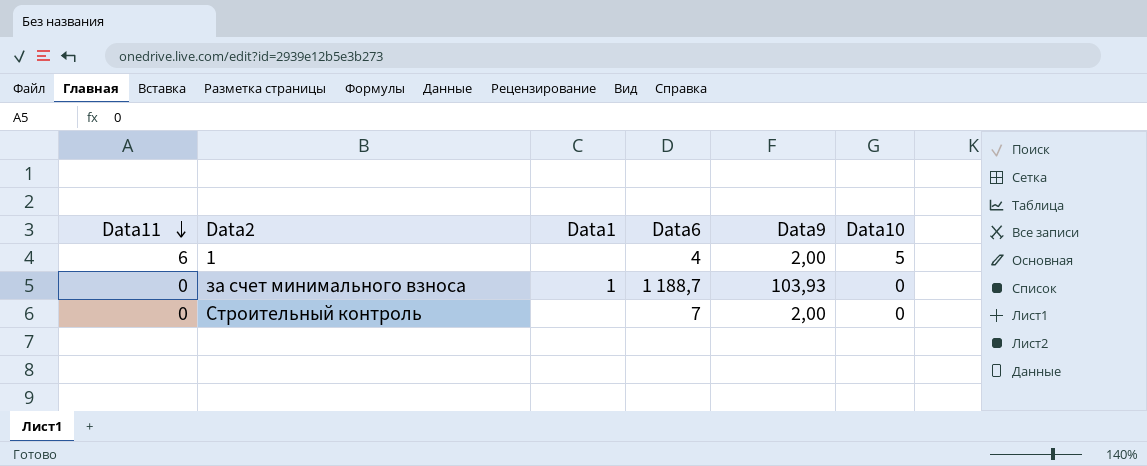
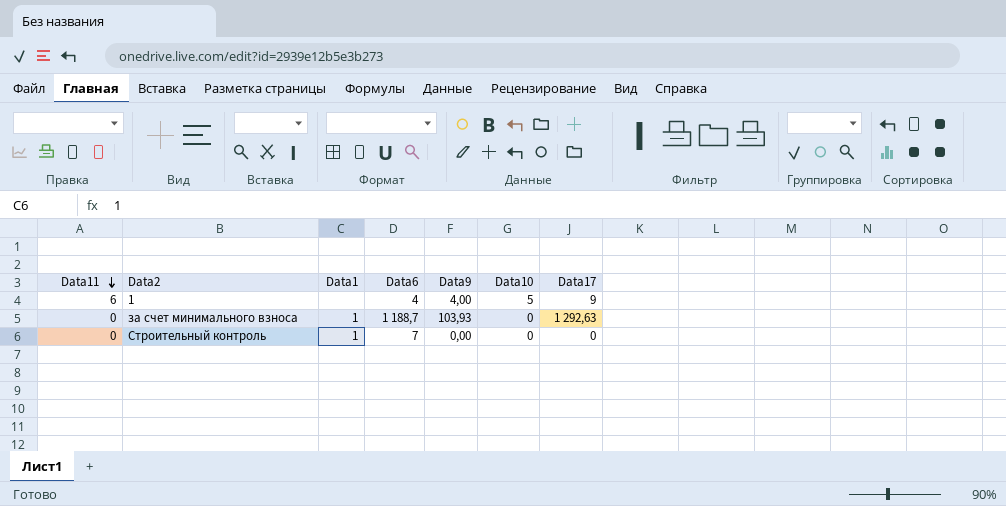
column Data17 | position: none -> 7
1 | Data9: 2,00 -> 4,00
Строительный контроль | Data1: none -> 1
Строительный контроль | Data9: 2,00 -> 0,00

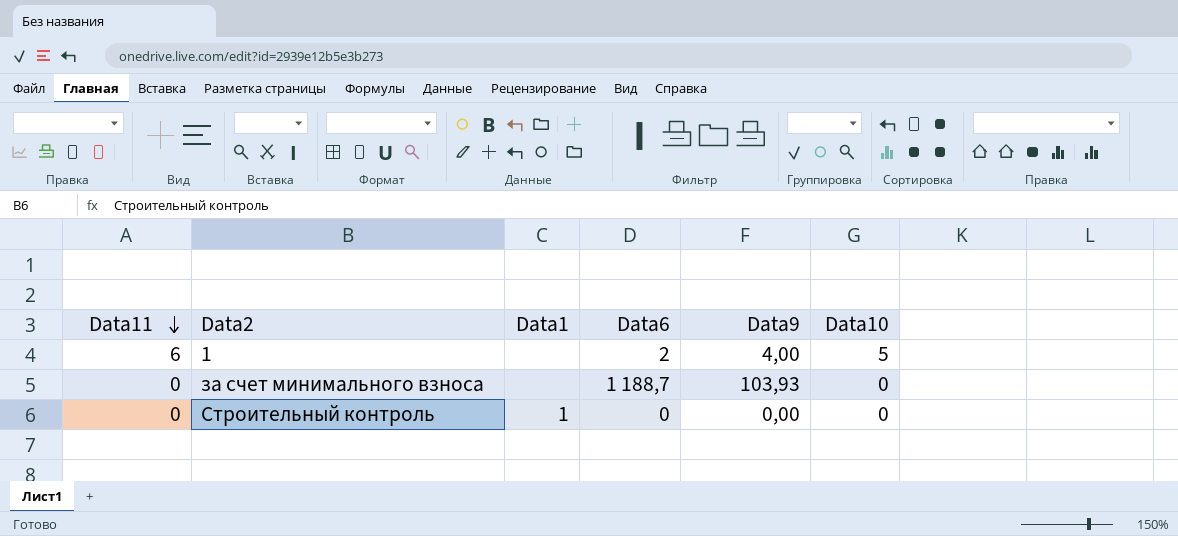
column Data17 | position: 7 -> none
1 | Data6: 4 -> 2
за счет минимального взноса | Data1: 1 -> none
Строительный контроль | Data6: 7 -> 0

